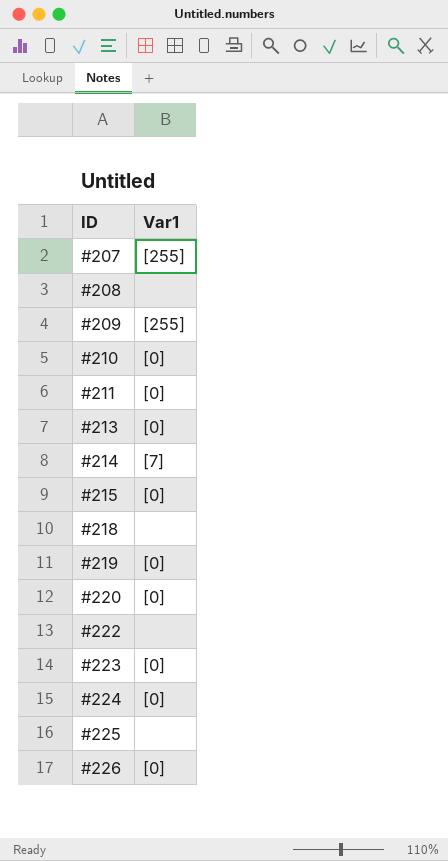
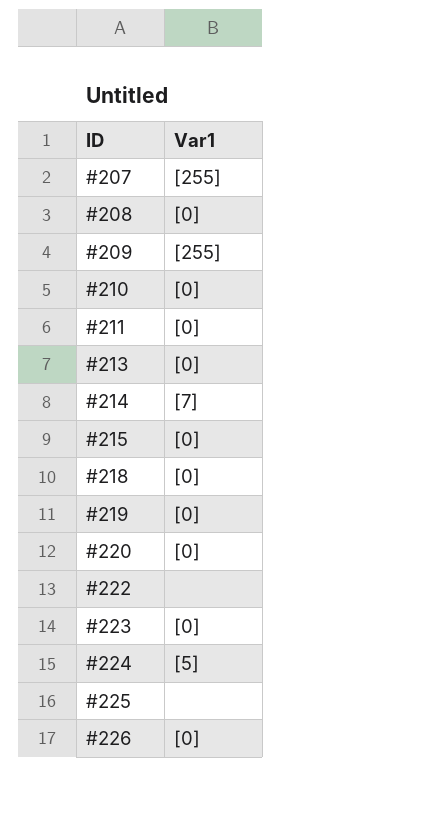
#208 | Var1: none -> [0]
#218 | Var1: none -> [0]
#224 | Var1: [0] -> [5]

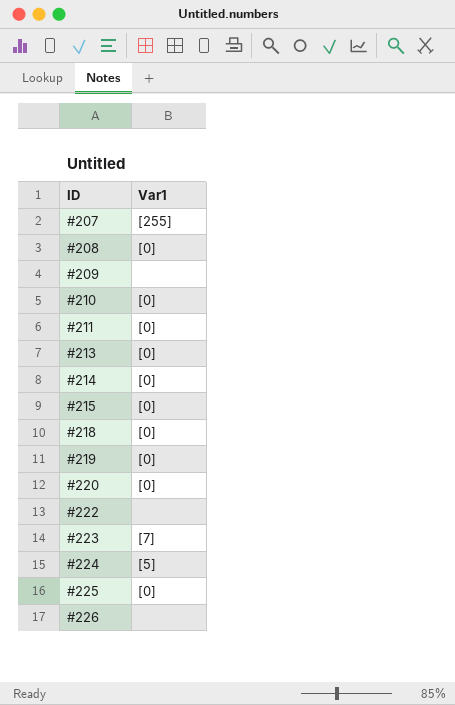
#209 | Var1: [255] -> none
#214 | Var1: [7] -> [0]
#223 | Var1: [0] -> [7]
#225 | Var1: none -> [0]
#226 | Var1: [0] -> none

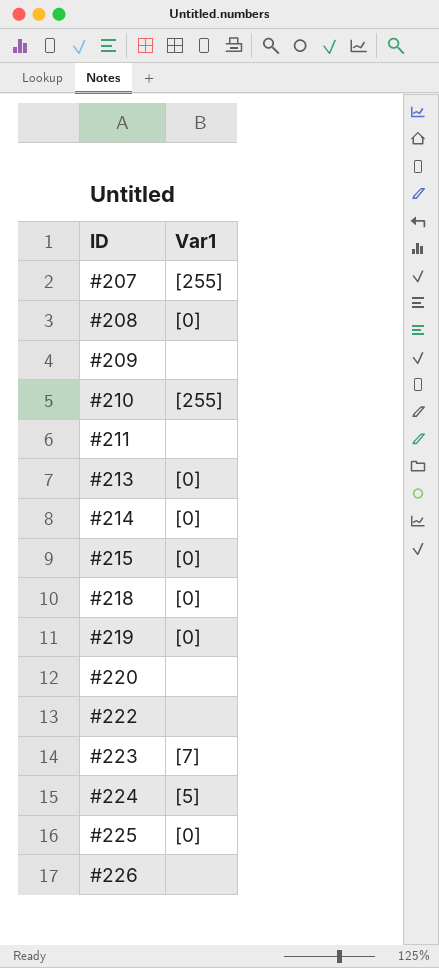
#210 | Var1: [0] -> [255]
#211 | Var1: [0] -> none
#220 | Var1: [0] -> none

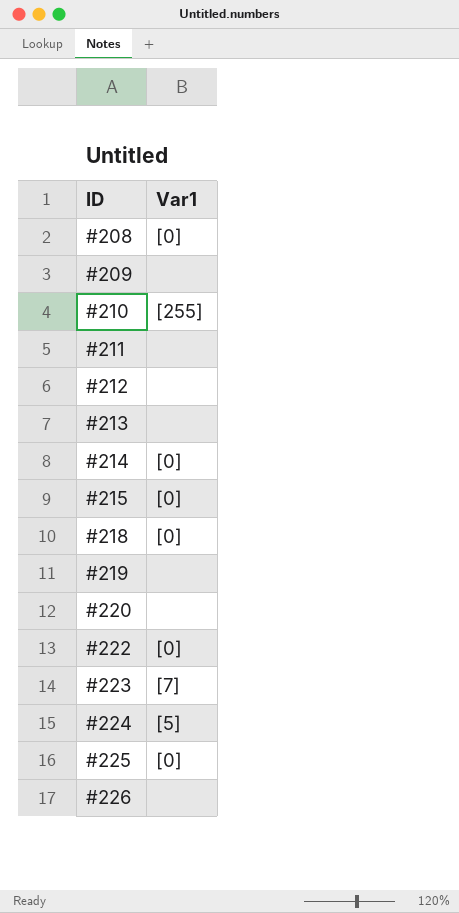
row #207: [255] -> none
row #212: none -> none
#213 | Var1: [0] -> none
#219 | Var1: [0] -> none
#222 | Var1: none -> [0]

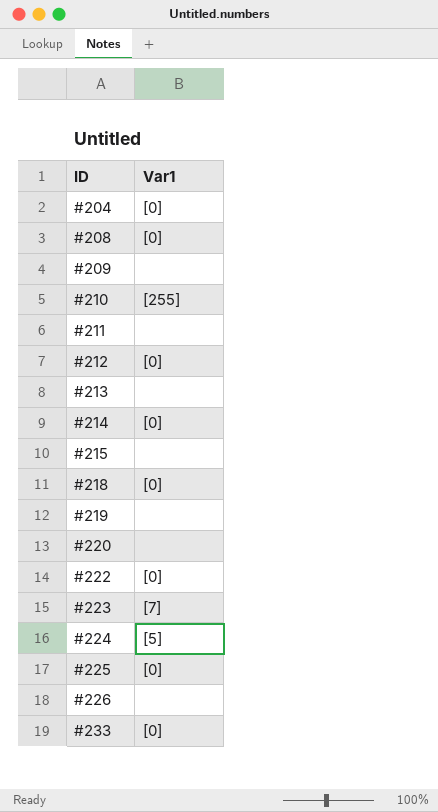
row #204: none -> [0]
#212 | Var1: none -> [0]
#215 | Var1: [0] -> none
row #233: none -> [0]

